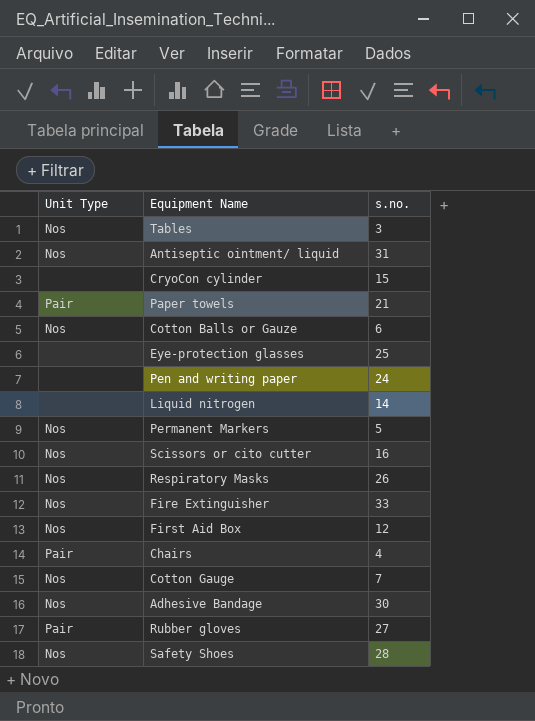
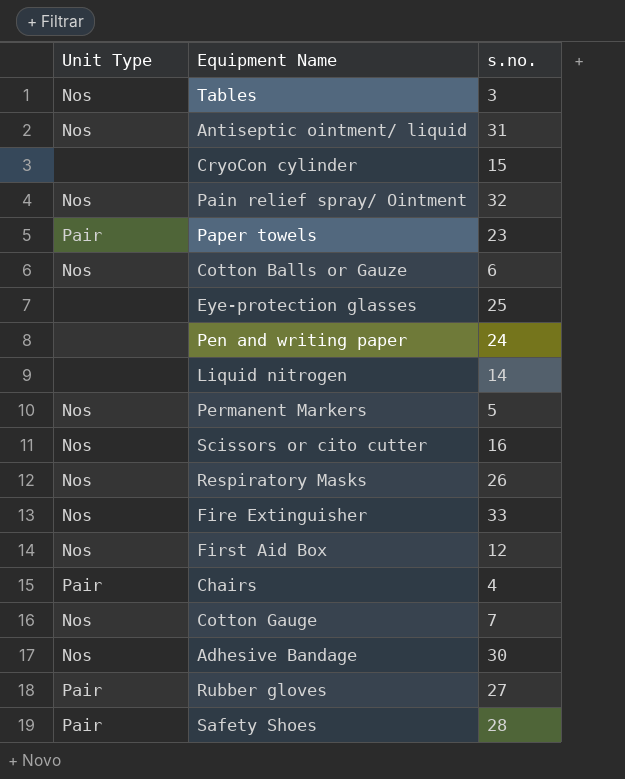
row Pain relief spray/ Ointment: none -> Nos | 32
Paper towels | s.no.: 21 -> 23
Safety Shoes | Unit Type: Nos -> Pair

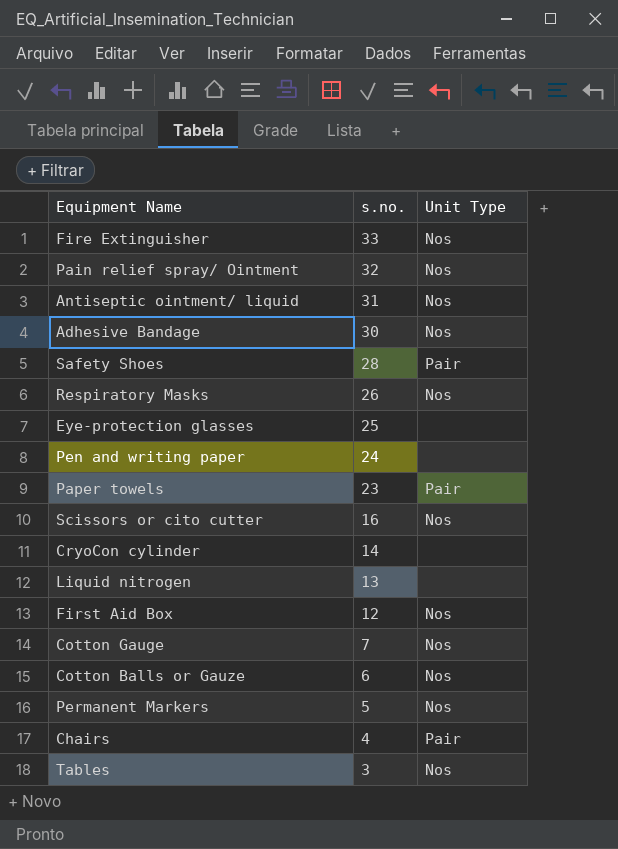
row order: none -> s.no. descending
column Unit Type | position: 1 -> 3
row Rubber gloves: Pair | 27 -> none
CryoCon cylinder | s.no.: 15 -> 14
Liquid nitrogen | s.no.: 14 -> 13

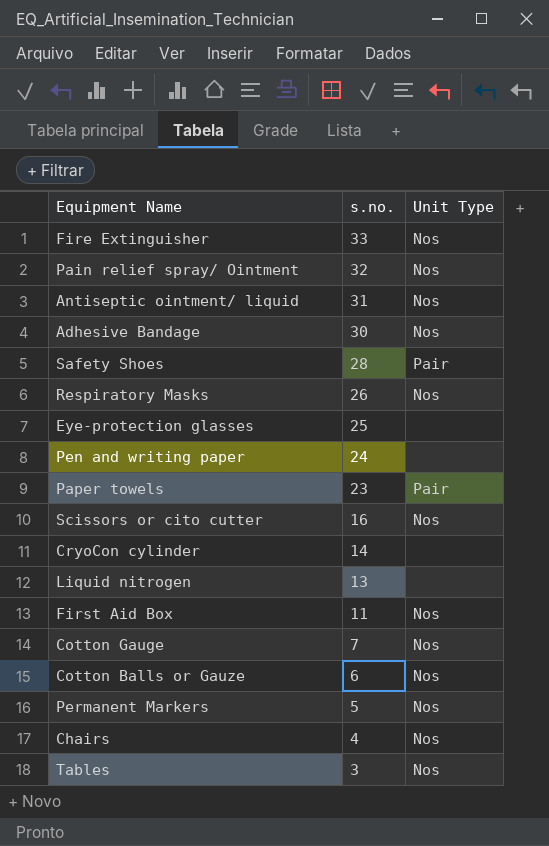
First Aid Box | s.no.: 12 -> 11
Chairs | Unit Type: Pair -> Nos

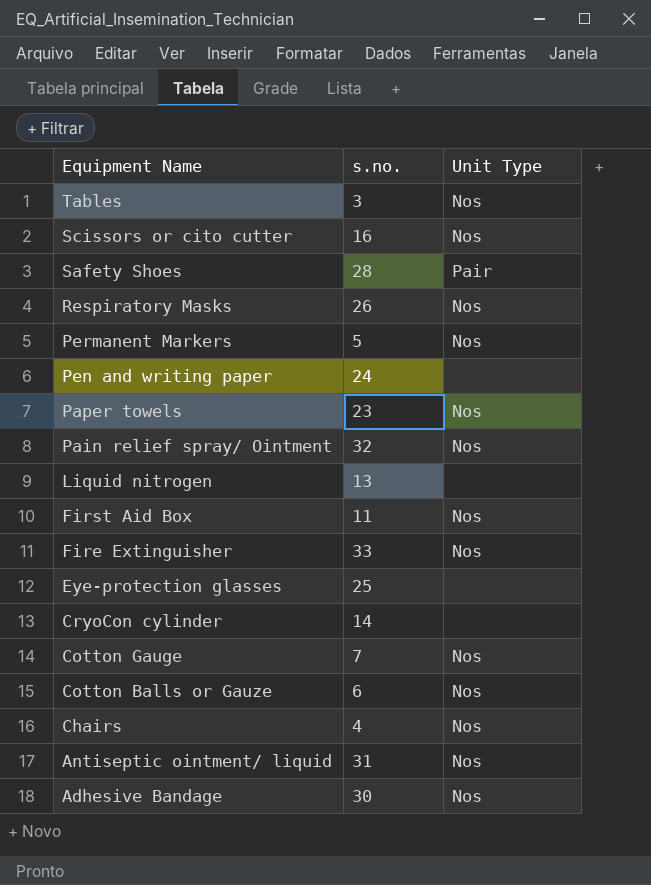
row order: s.no. descending -> Equipment Name descending
Paper towels | Unit Type: Pair -> Nos

